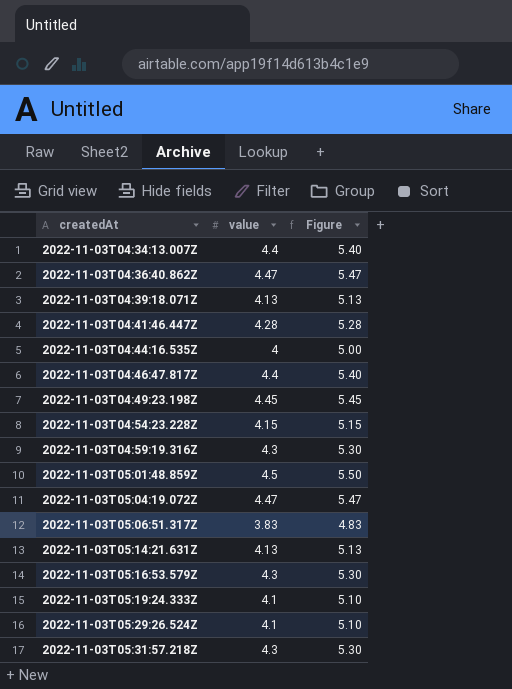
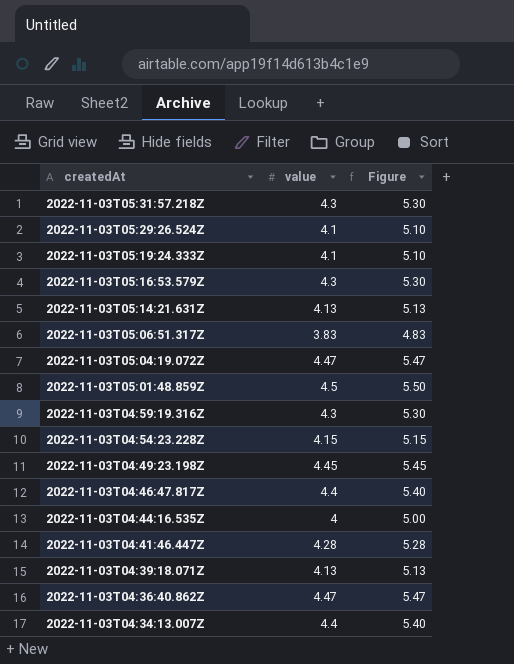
row order: createdAt ascending -> createdAt descending

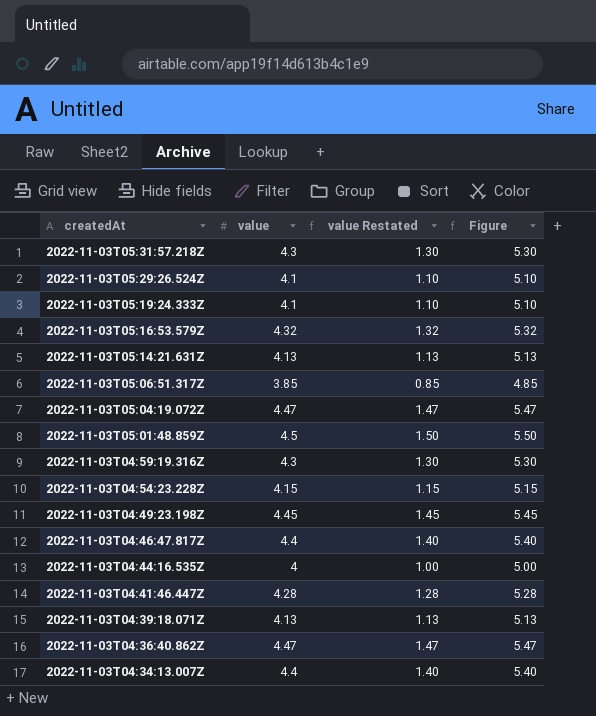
column value Restated | formula: none -> [value] - 3
2022-11-03T05:16:53.579Z | value: 4.3 -> 4.32
2022-11-03T05:16:53.579Z | Figure: 5.30 -> 5.32
2022-11-03T05:06:51.317Z | value: 3.83 -> 3.85
2022-11-03T05:06:51.317Z | Figure: 4.83 -> 4.85

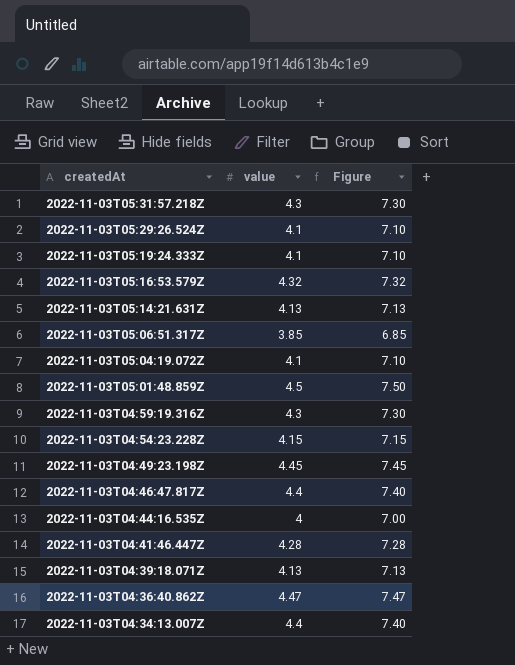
column value Restated | formula: [value] - 3 -> none
column Figure | formula: [value] + 1 -> [value] + 3
2022-11-03T05:04:19.072Z | value: 4.47 -> 4.1

